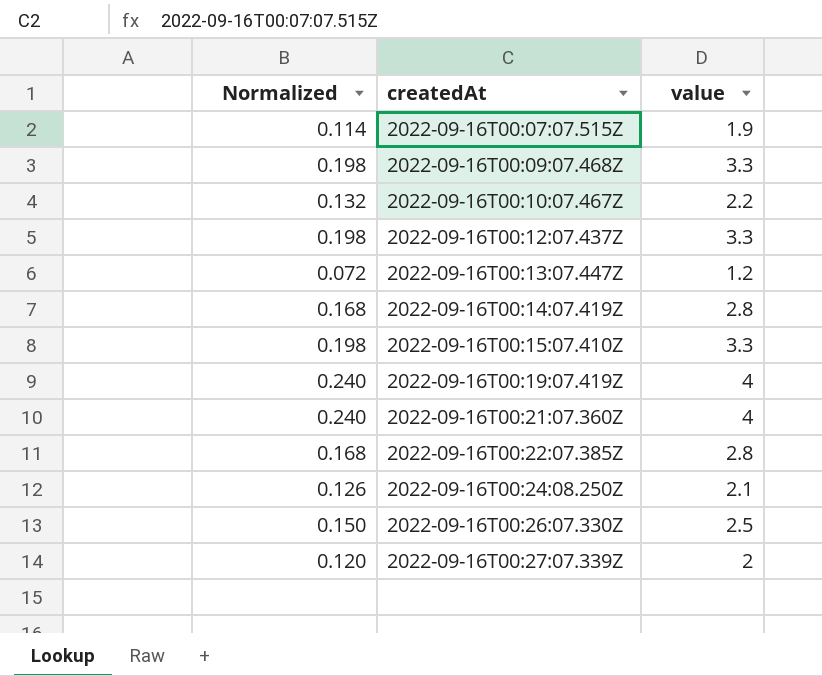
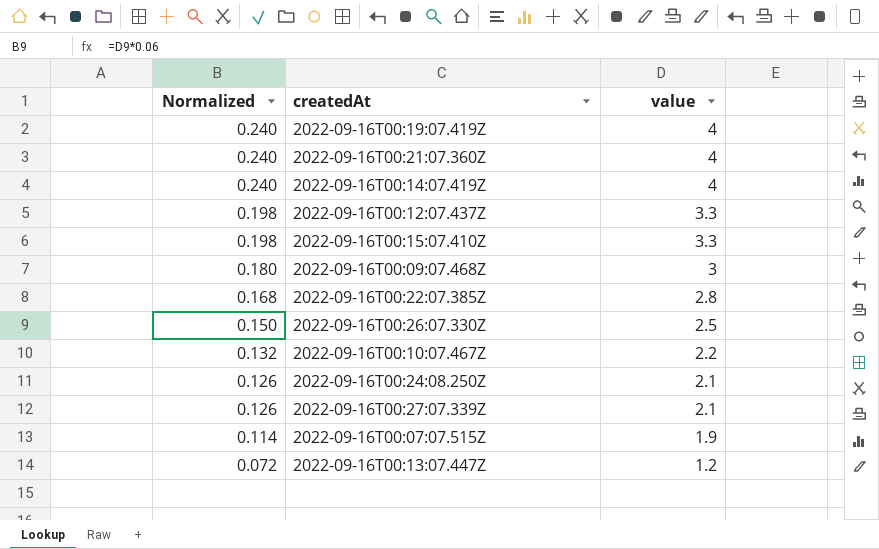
row order: createdAt ascending -> Normalized descending
2022-09-16T00:14:07.419Z | Normalized: 0.168 -> 0.240
2022-09-16T00:14:07.419Z | value: 2.8 -> 4
2022-09-16T00:09:07.468Z | Normalized: 0.198 -> 0.180
2022-09-16T00:09:07.468Z | value: 3.3 -> 3
2022-09-16T00:27:07.339Z | Normalized: 0.120 -> 0.126
2022-09-16T00:27:07.339Z | value: 2 -> 2.1

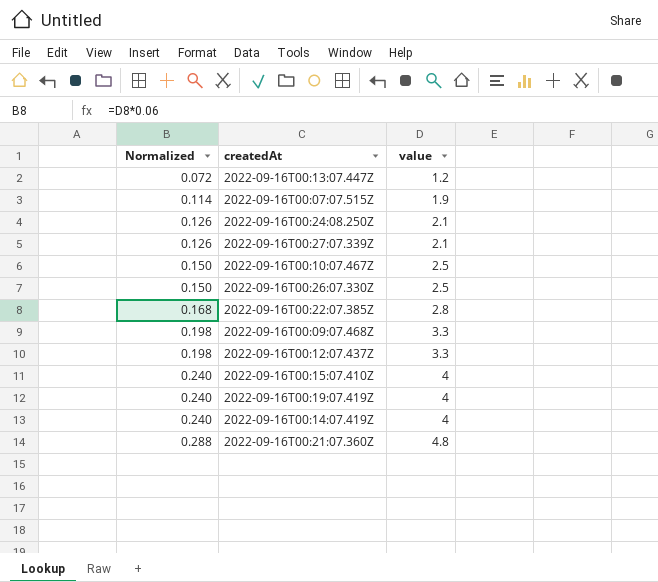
row order: Normalized descending -> Normalized ascending
2022-09-16T00:10:07.467Z | Normalized: 0.132 -> 0.150
2022-09-16T00:10:07.467Z | value: 2.2 -> 2.5
2022-09-16T00:09:07.468Z | Normalized: 0.180 -> 0.198
2022-09-16T00:09:07.468Z | value: 3 -> 3.3
2022-09-16T00:15:07.410Z | Normalized: 0.198 -> 0.240
2022-09-16T00:15:07.410Z | value: 3.3 -> 4
2022-09-16T00:21:07.360Z | Normalized: 0.240 -> 0.288
2022-09-16T00:21:07.360Z | value: 4 -> 4.8

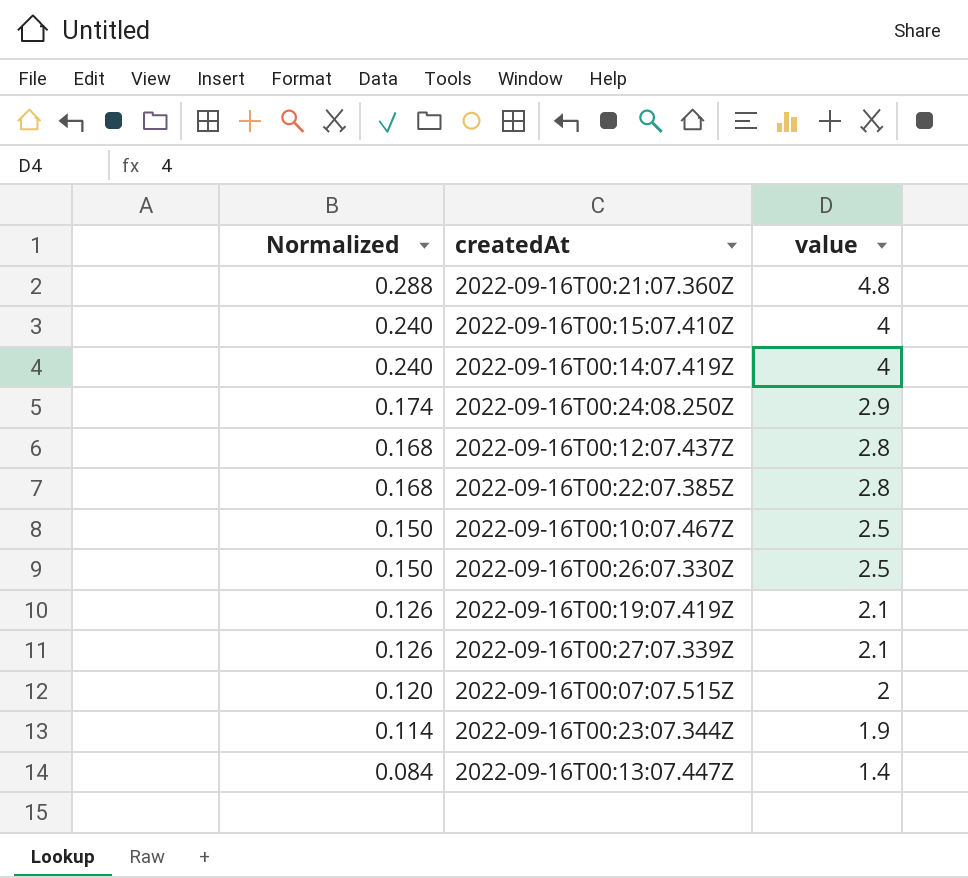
row order: Normalized ascending -> Normalized descending
row 2022-09-16T00:09:07.468Z: 0.198 | 3.3 -> none
2022-09-16T00:24:08.250Z | Normalized: 0.126 -> 0.174
2022-09-16T00:24:08.250Z | value: 2.1 -> 2.9
2022-09-16T00:12:07.437Z | Normalized: 0.198 -> 0.168
2022-09-16T00:12:07.437Z | value: 3.3 -> 2.8
2022-09-16T00:19:07.419Z | Normalized: 0.240 -> 0.126
2022-09-16T00:19:07.419Z | value: 4 -> 2.1
2022-09-16T00:07:07.515Z | Normalized: 0.114 -> 0.120
2022-09-16T00:07:07.515Z | value: 1.9 -> 2
row 2022-09-16T00:23:07.344Z: none -> 0.114 | 1.9
2022-09-16T00:13:07.447Z | Normalized: 0.072 -> 0.084
2022-09-16T00:13:07.447Z | value: 1.2 -> 1.4

